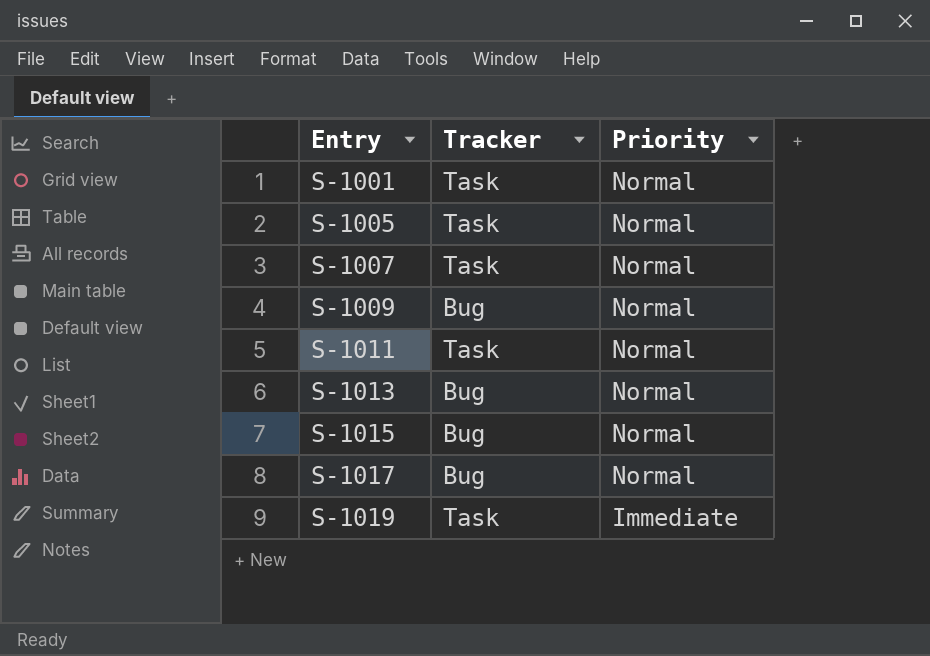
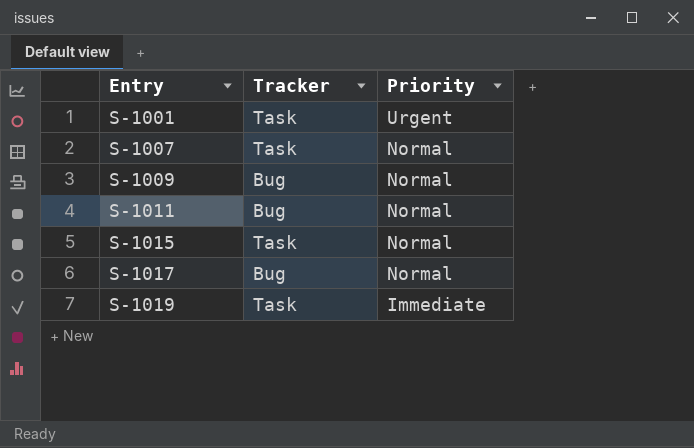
row S-1005: Task | Normal -> none
row S-1013: Bug | Normal -> none
S-1001 | Priority: Normal -> Urgent
S-1011 | Tracker: Task -> Bug
S-1015 | Tracker: Bug -> Task

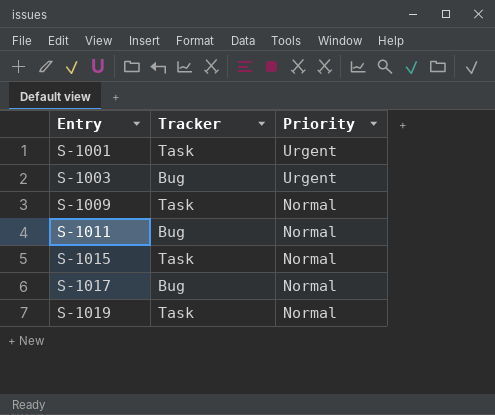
row S-1007: Task | Normal -> none
row S-1003: none -> Bug | Urgent
S-1009 | Tracker: Bug -> Task
S-1019 | Priority: Immediate -> Normal

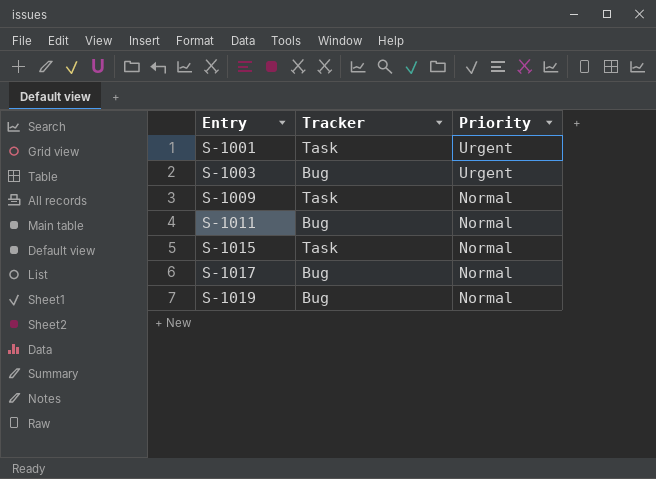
S-1019 | Tracker: Task -> Bug

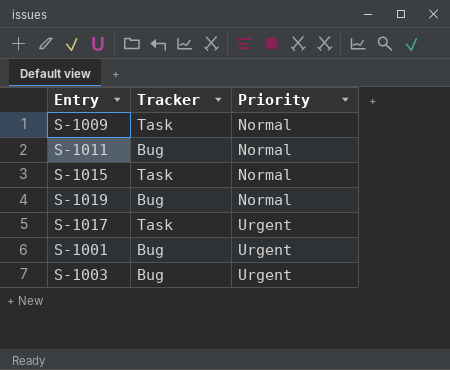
row order: Entry ascending -> Priority ascending
S-1017 | Tracker: Bug -> Task
S-1017 | Priority: Normal -> Urgent
S-1001 | Tracker: Task -> Bug

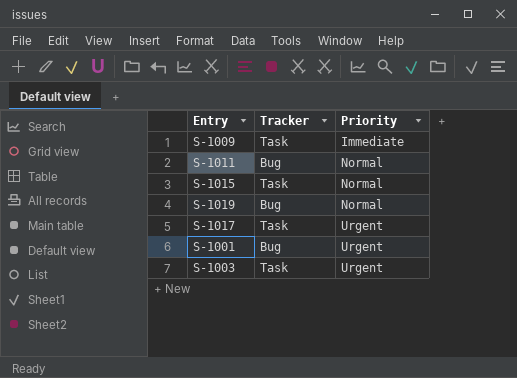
S-1009 | Priority: Normal -> Immediate
S-1003 | Tracker: Bug -> Task

